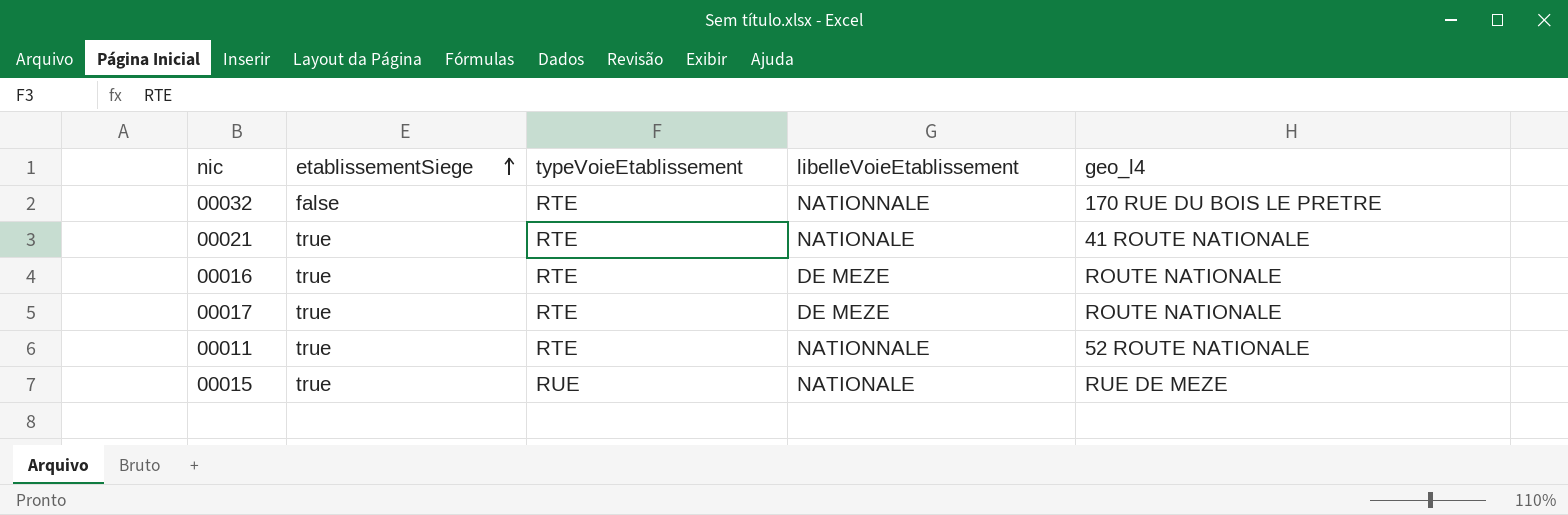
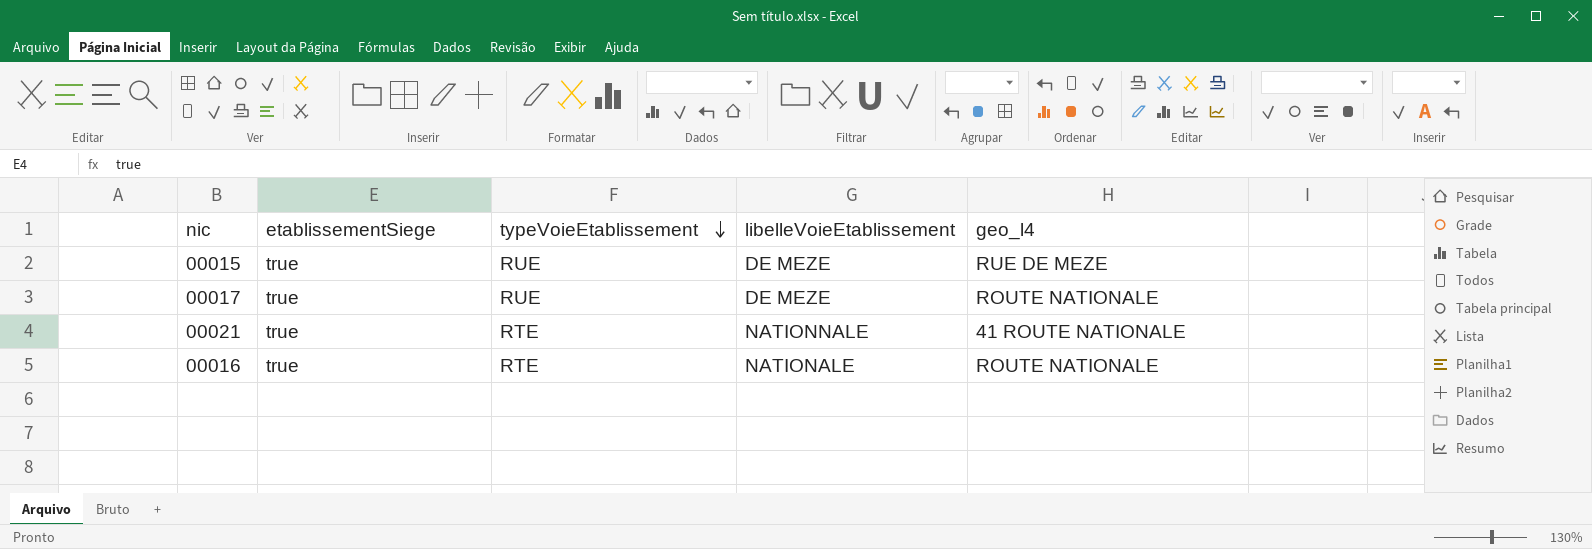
row order: etablissementSiege ascending -> typeVoieEtablissement descending
row 00032: false | RTE | NATIONNALE | 170 RUE DU BOIS LE PRETRE -> none
row 00011: true | RTE | NATIONNALE | 52 ROUTE NATIONALE -> none
00015 | libelleVoieEtablissement: NATIONALE -> DE MEZE
00017 | typeVoieEtablissement: RTE -> RUE
00021 | libelleVoieEtablissement: NATIONALE -> NATIONNALE
00016 | libelleVoieEtablissement: DE MEZE -> NATIONALE

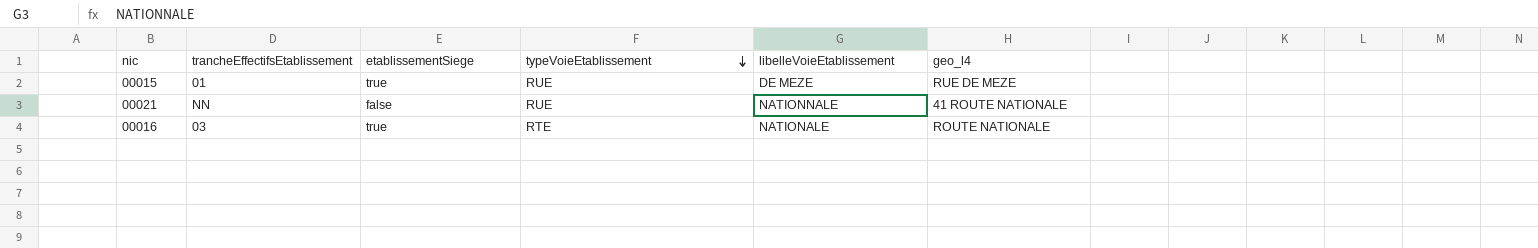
column trancheEffectifsEtablissement | position: none -> 2
row 00017: true | RUE | DE MEZE | ROUTE NATIONALE -> none
00021 | etablissementSiege: true -> false
00021 | typeVoieEtablissement: RTE -> RUE

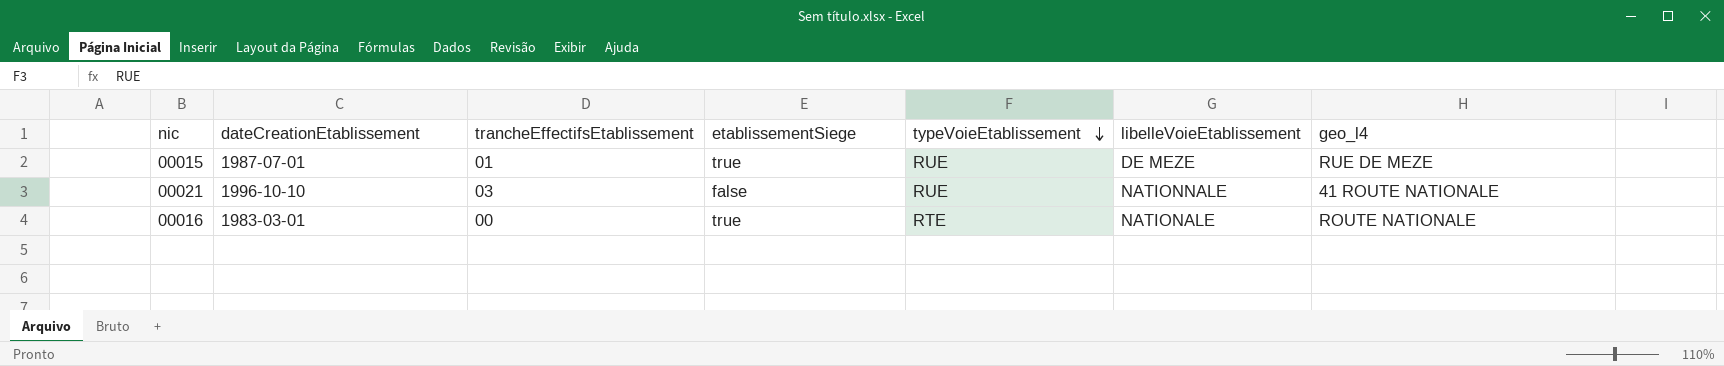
column dateCreationEtablissement | position: none -> 2
00021 | trancheEffectifsEtablissement: NN -> 03
00016 | trancheEffectifsEtablissement: 03 -> 00

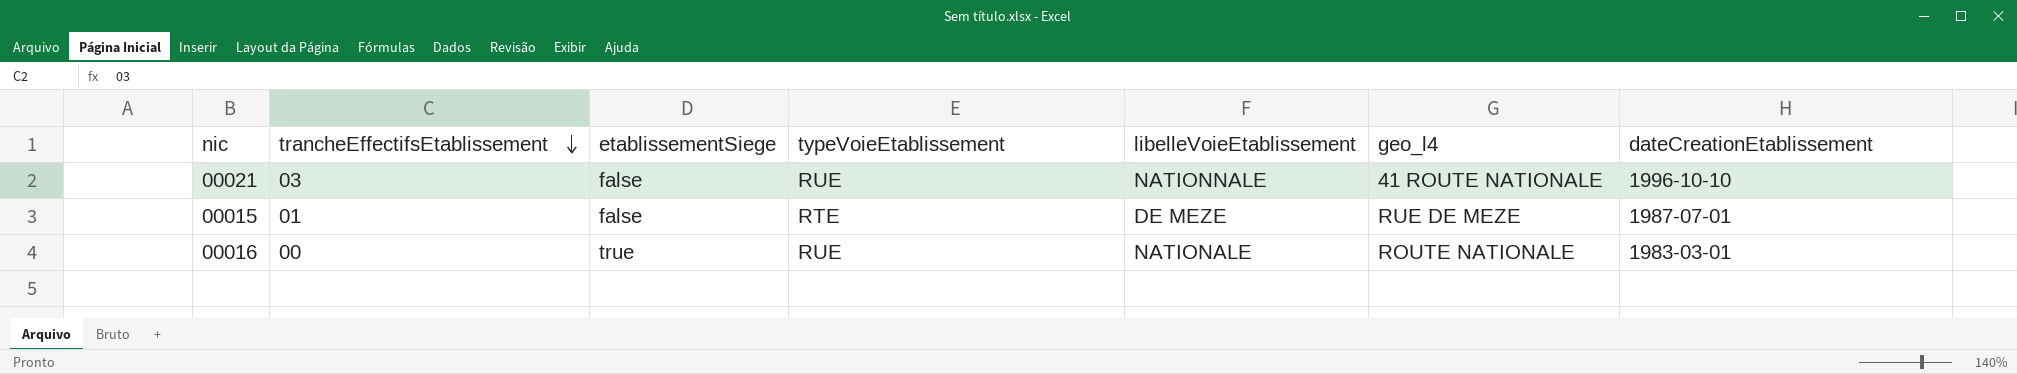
row order: typeVoieEtablissement descending -> trancheEffectifsEtablissement descending
column dateCreationEtablissement | position: 2 -> 7
00015 | etablissementSiege: true -> false
00015 | typeVoieEtablissement: RUE -> RTE
00016 | typeVoieEtablissement: RTE -> RUE

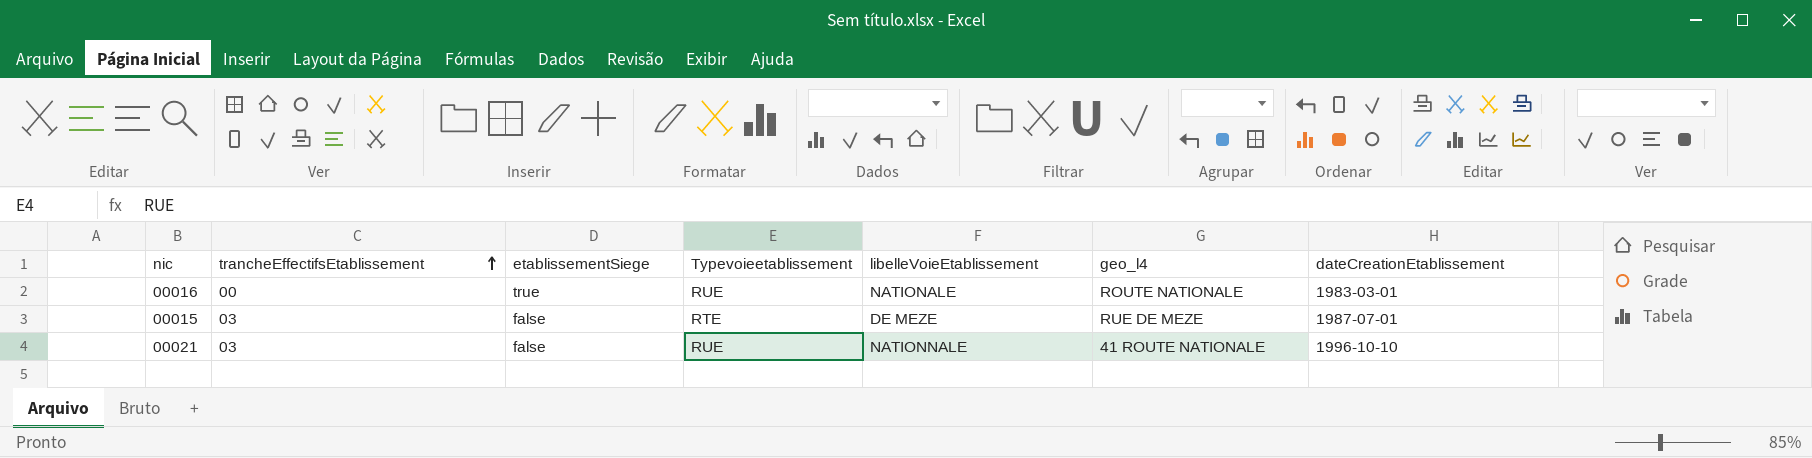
row order: trancheEffectifsEtablissement descending -> trancheEffectifsEtablissement ascending
column name: typeVoieEtablissement -> Typevoieetablissement
00015 | trancheEffectifsEtablissement: 01 -> 03

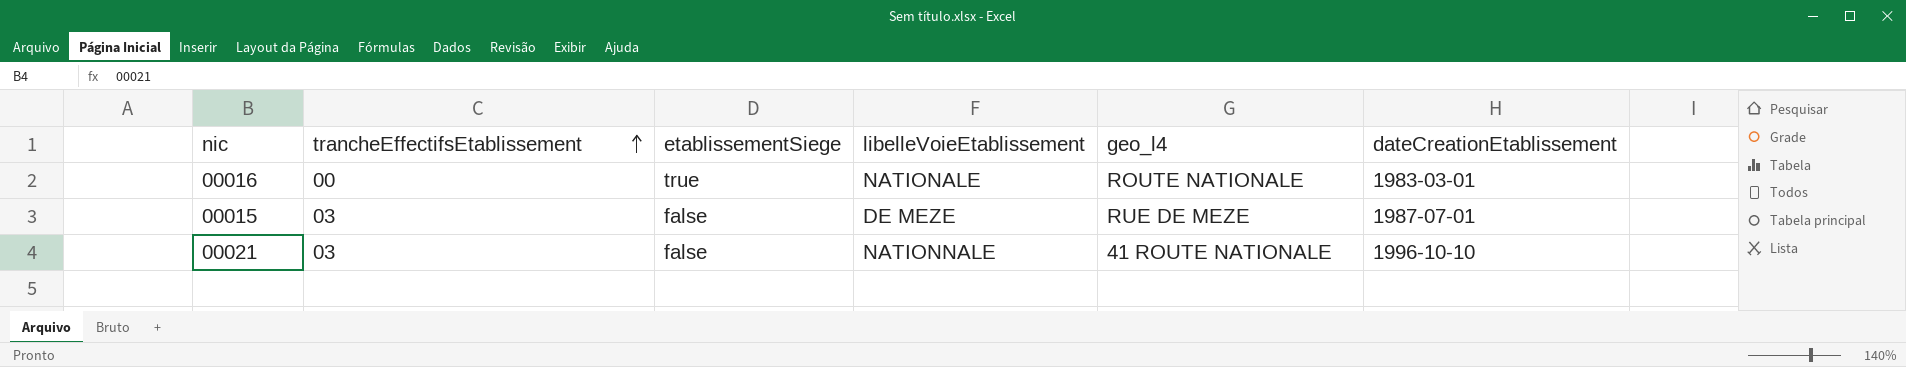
column Typevoieetablissement | position: 4 -> none

